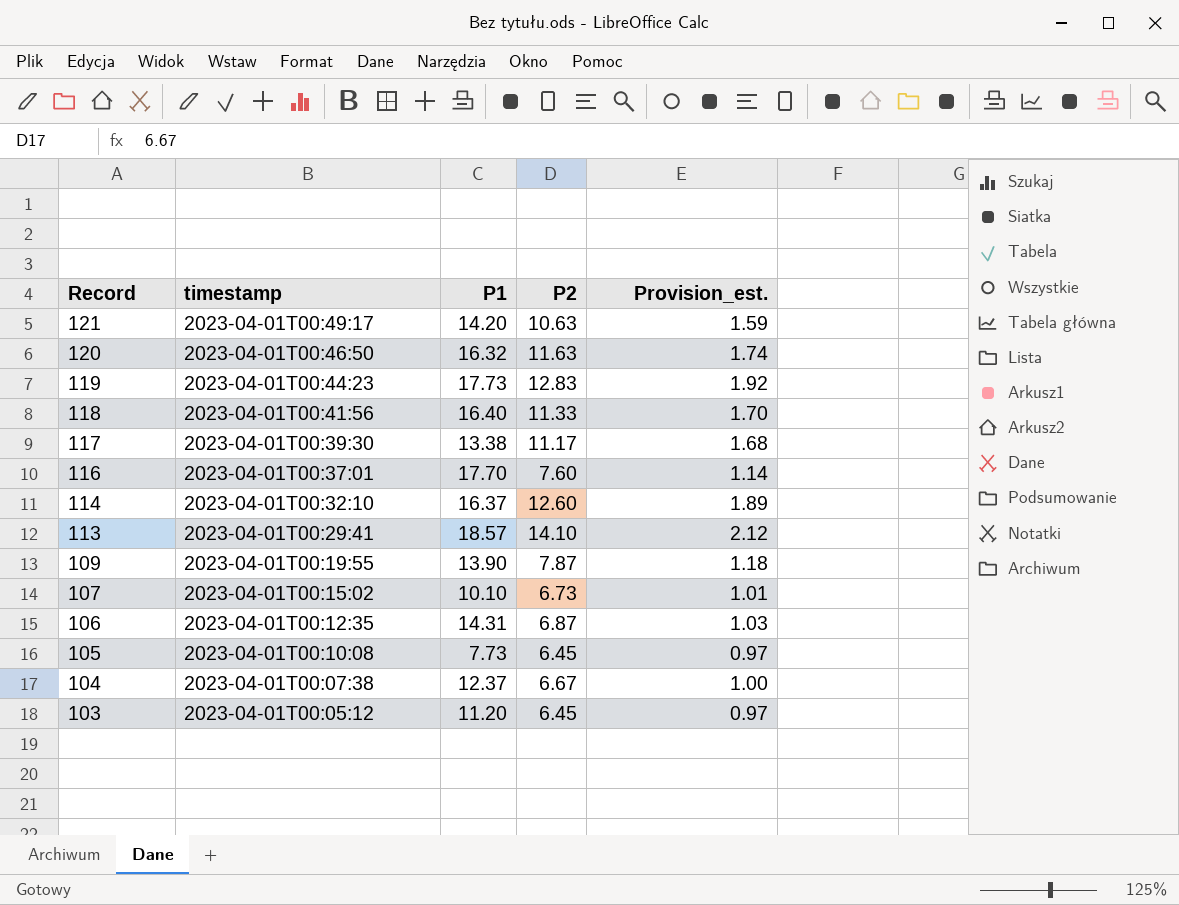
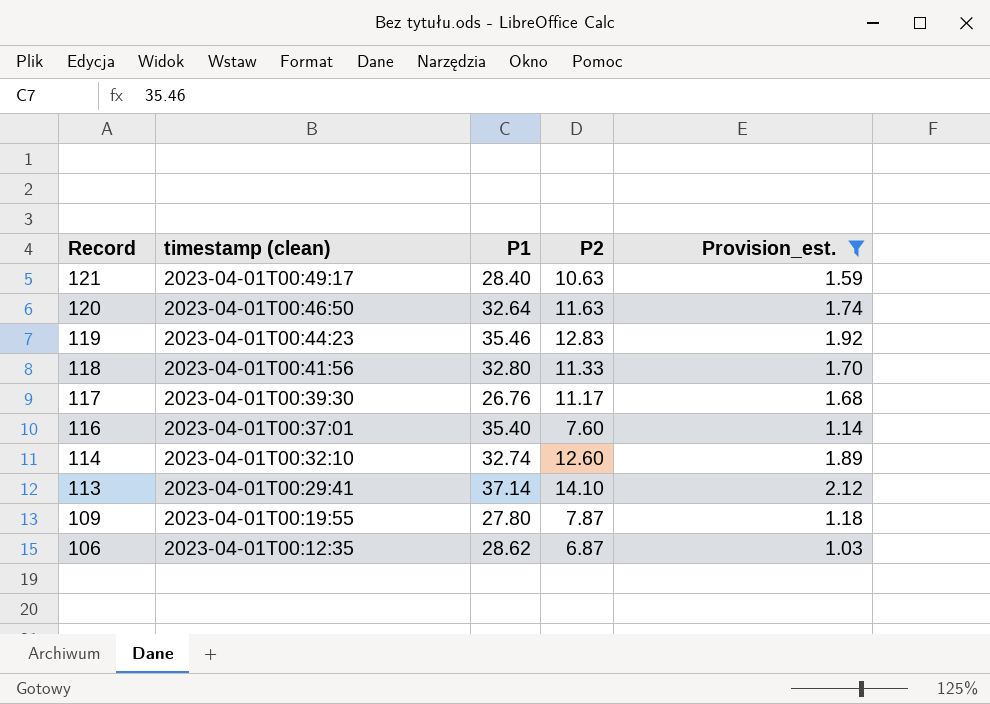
filter: none -> Provision_est. >= 1.03
column name: timestamp -> timestamp (clean)
121 | P1: 14.20 -> 28.40
120 | P1: 16.32 -> 32.64
119 | P1: 17.73 -> 35.46
118 | P1: 16.40 -> 32.80
117 | P1: 13.38 -> 26.76
116 | P1: 17.70 -> 35.40
114 | P1: 16.37 -> 32.74
113 | P1: 18.57 -> 37.14
109 | P1: 13.90 -> 27.80
106 | P1: 14.31 -> 28.62

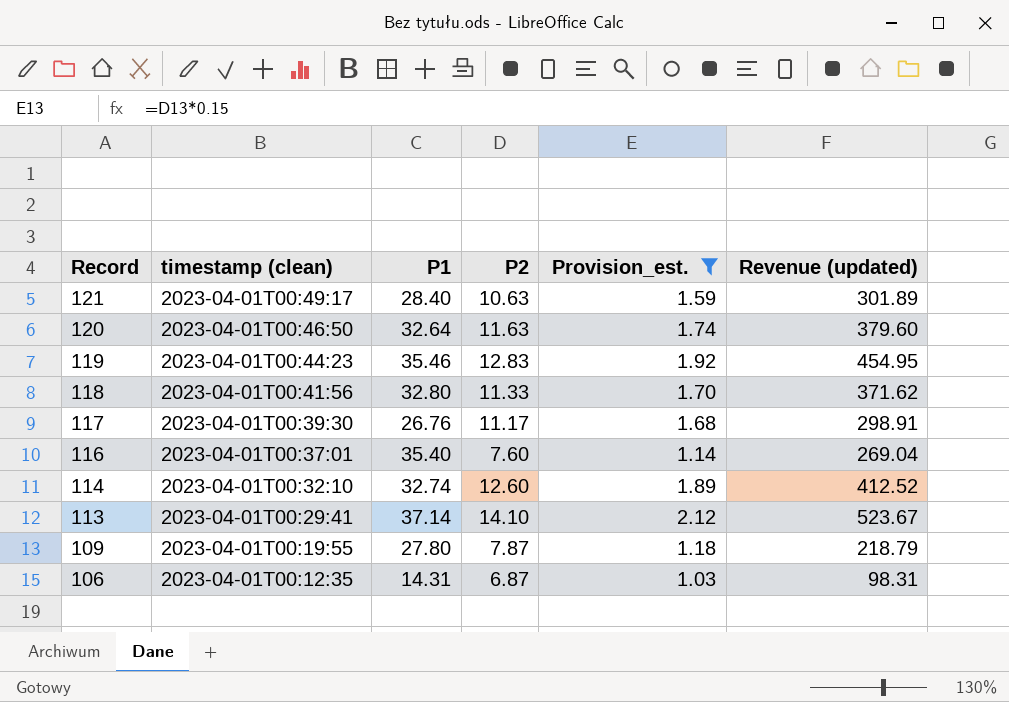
column Revenue (updated) | formula: none -> [P1] * [P2]
106 | P1: 28.62 -> 14.31

